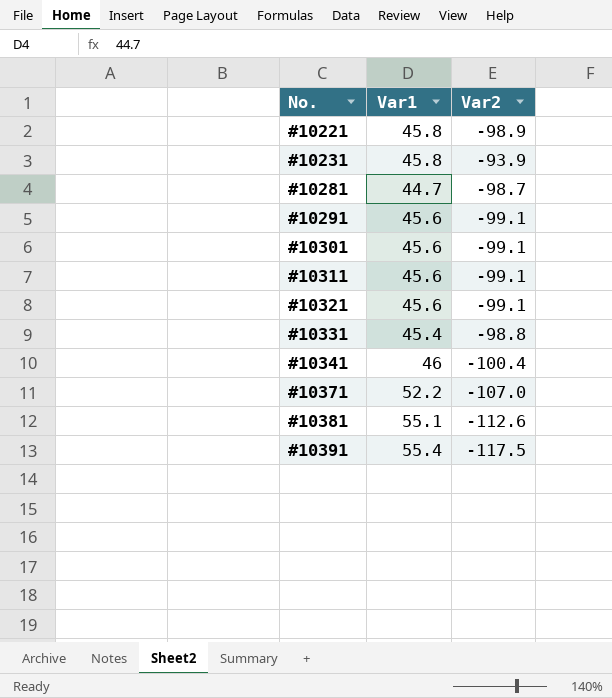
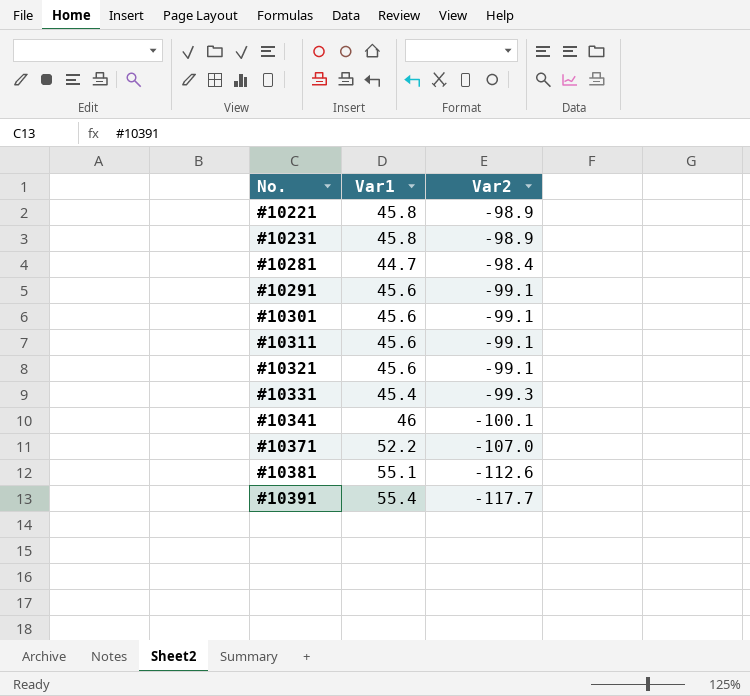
#10231 | Var2: -93.9 -> -98.9
#10281 | Var2: -98.7 -> -98.4
#10331 | Var2: -98.8 -> -99.3
#10341 | Var2: -100.4 -> -100.1
#10391 | Var2: -117.5 -> -117.7

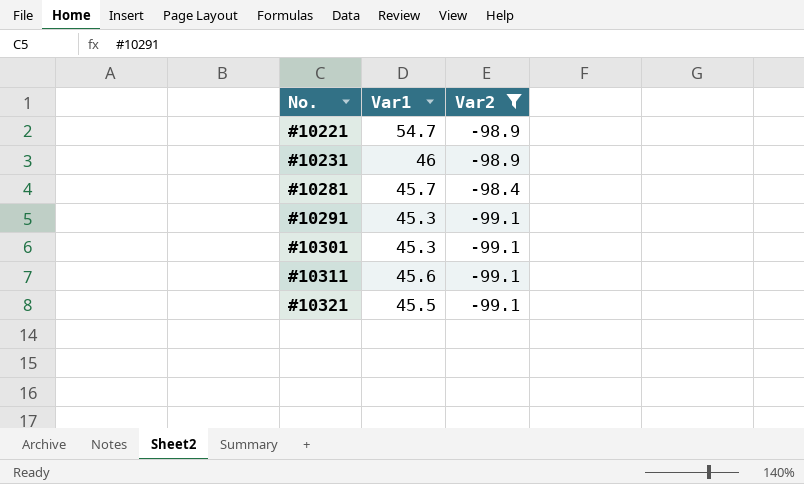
filter: none -> Var2 >= -99.1
#10221 | Var1: 45.8 -> 54.7
#10231 | Var1: 45.8 -> 46
#10281 | Var1: 44.7 -> 45.7
#10291 | Var1: 45.6 -> 45.3
#10301 | Var1: 45.6 -> 45.3
#10321 | Var1: 45.6 -> 45.5

